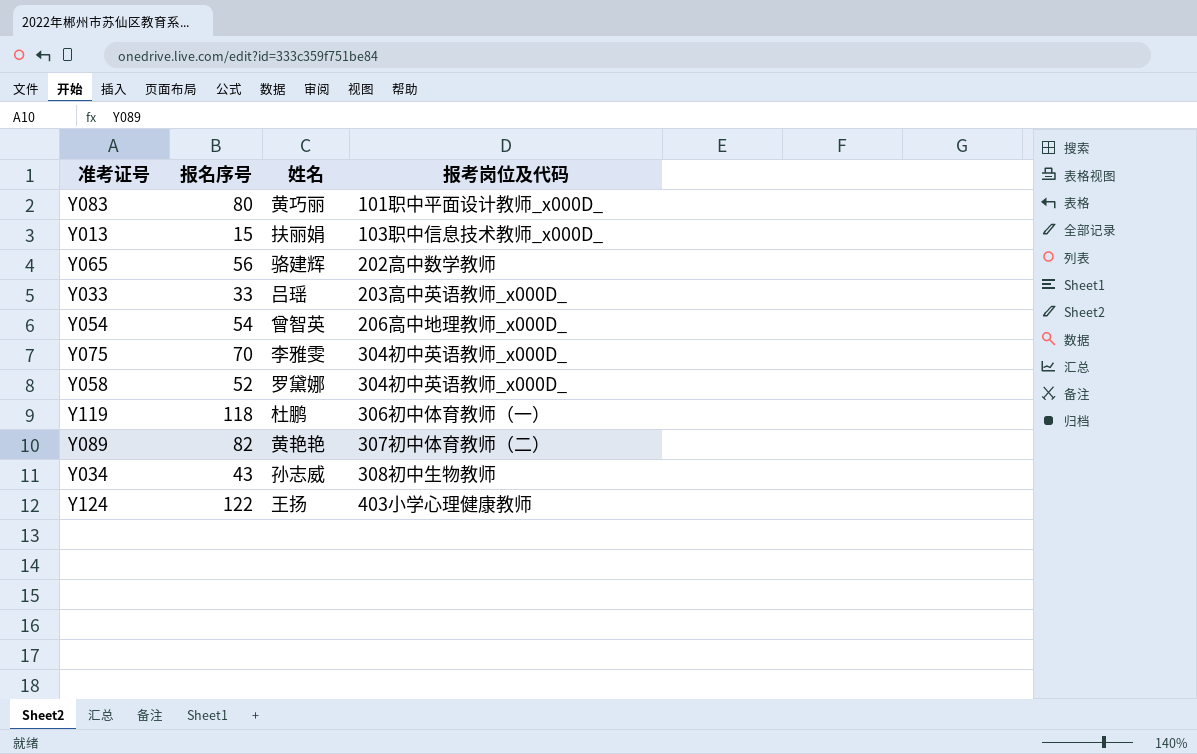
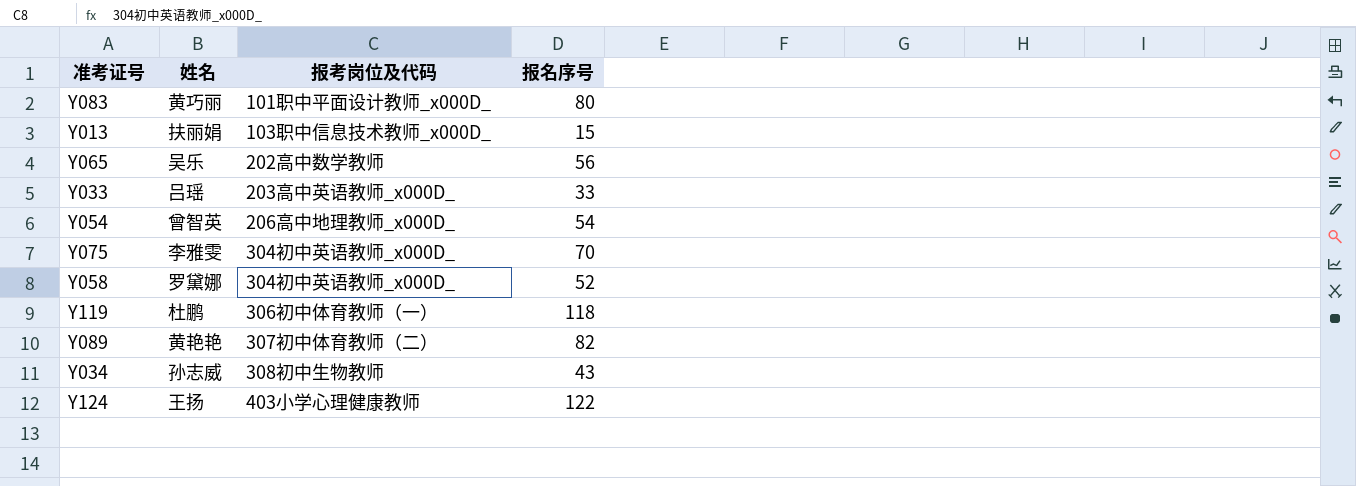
column 报名序号 | position: 2 -> 4
Y065 | 姓名: 骆建辉 -> 吴乐

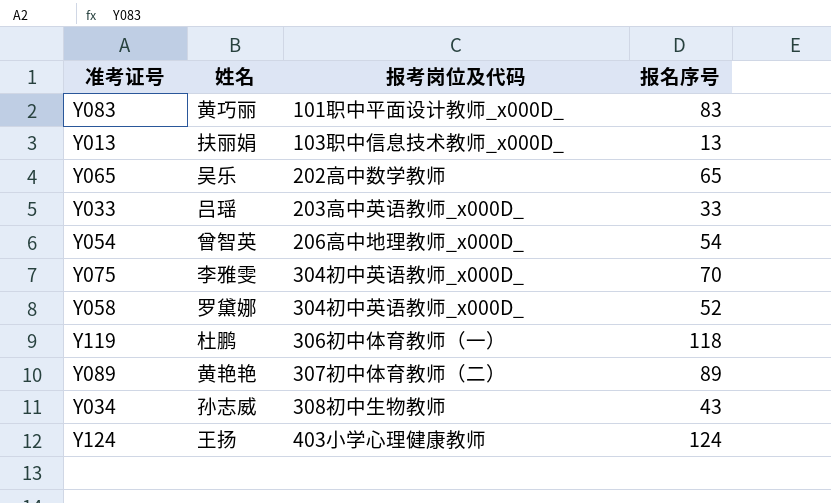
Y083 | 报名序号: 80 -> 83
Y013 | 报名序号: 15 -> 13
Y065 | 报名序号: 56 -> 65
Y089 | 报名序号: 82 -> 89
Y124 | 报名序号: 122 -> 124

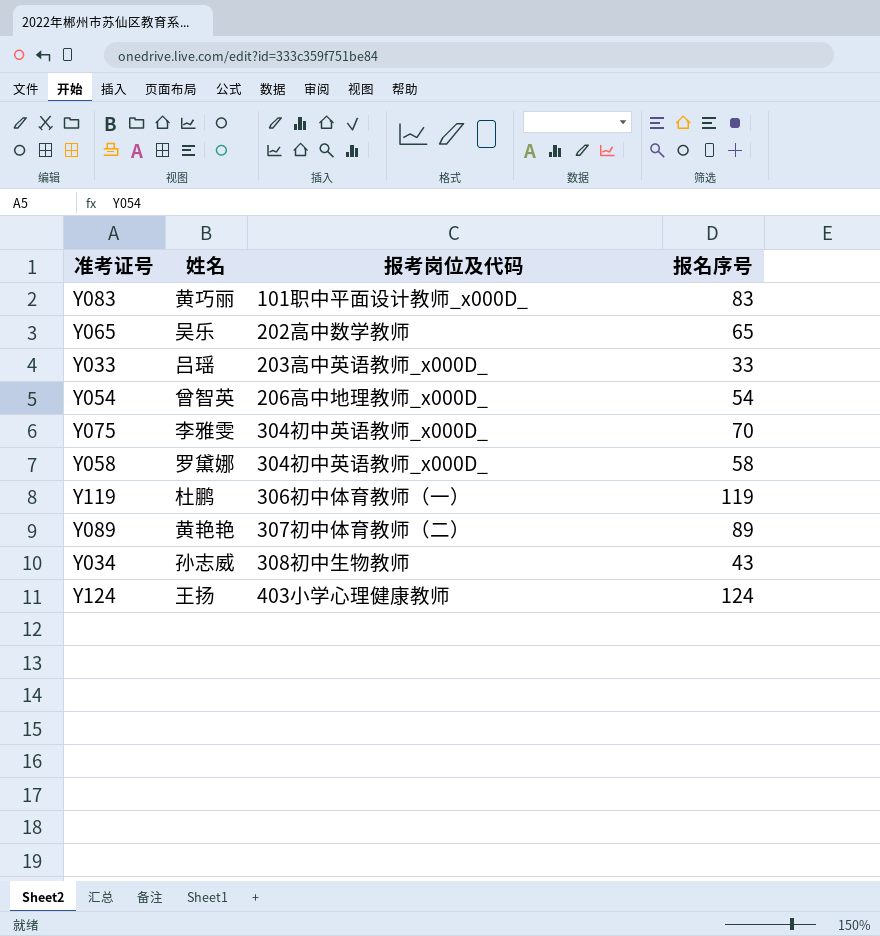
row Y013: 扶丽娟 | 103职中信息技术教师_x000D_ | 13 -> none
Y058 | 报名序号: 52 -> 58
Y119 | 报名序号: 118 -> 119

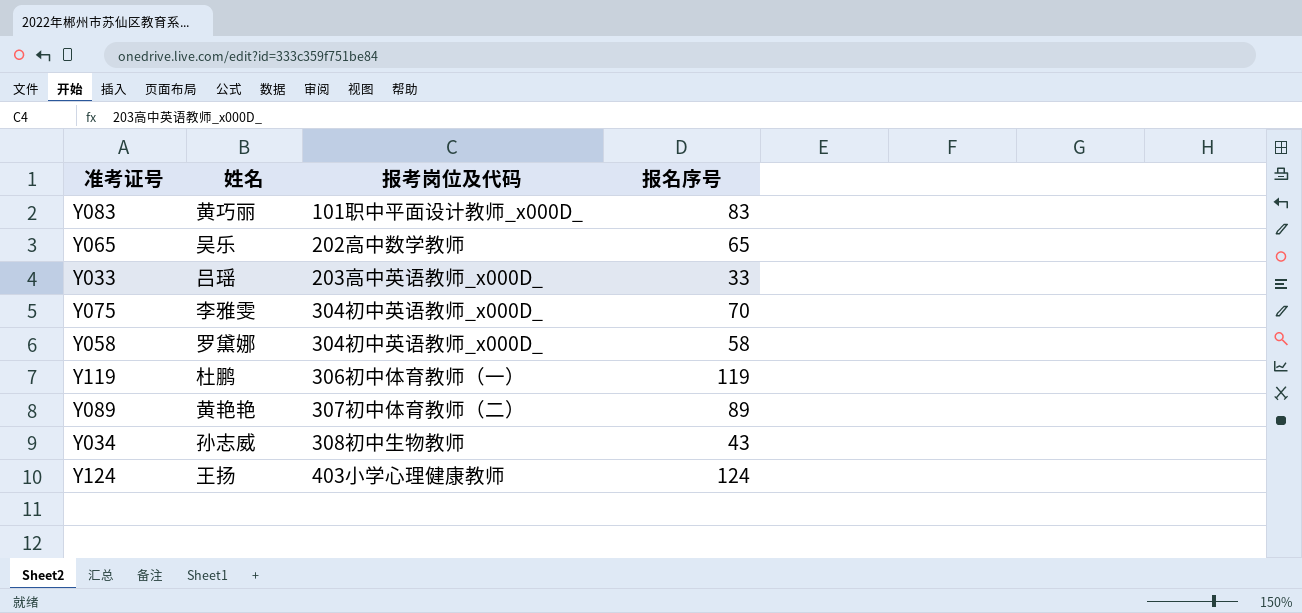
row Y054: 曾智英 | 206高中地理教师_x000D_ | 54 -> none

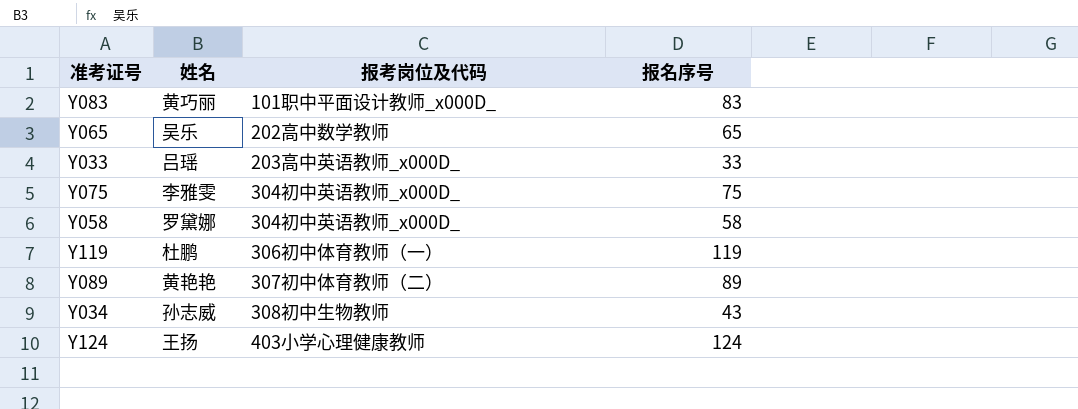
Y075 | 报名序号: 70 -> 75

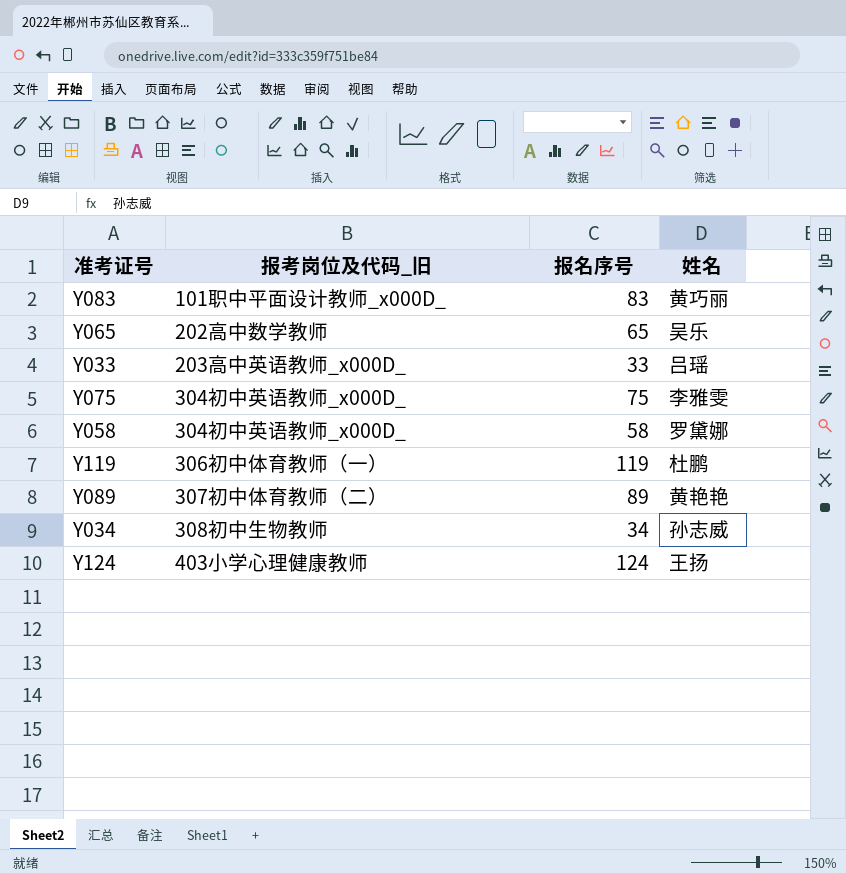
column name: 报考岗位及代码 -> 报考岗位及代码_旧
column 姓名 | position: 2 -> 4
Y034 | 报名序号: 43 -> 34

